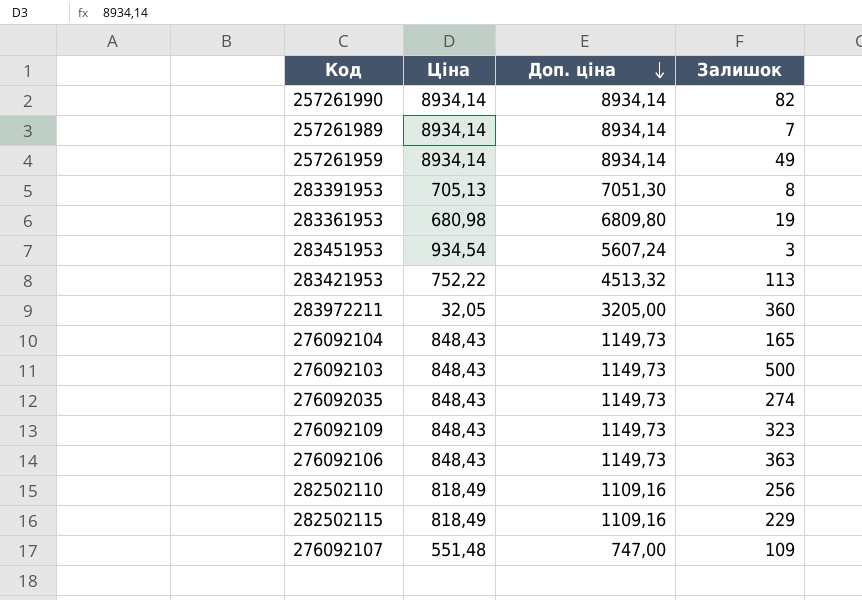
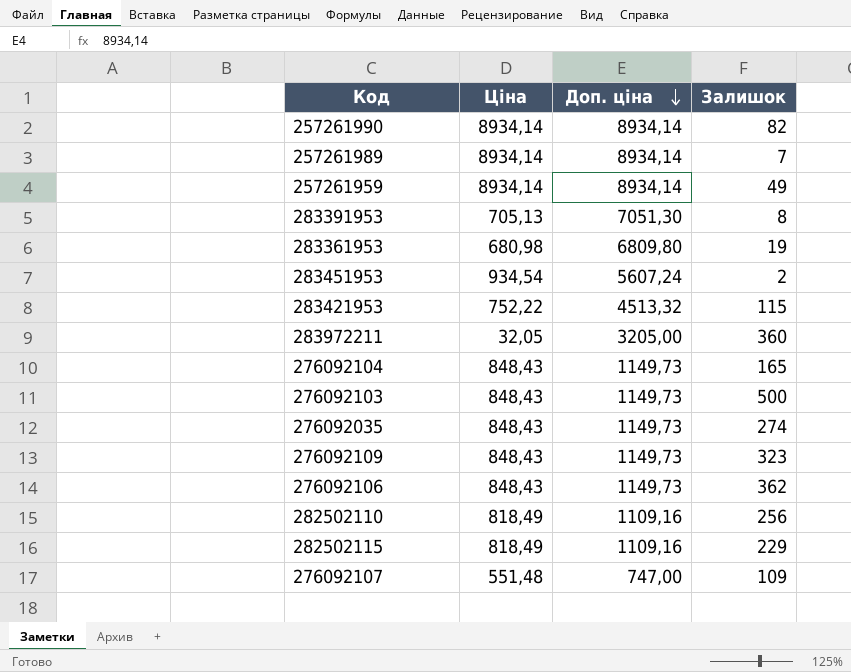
283451953 | Залишок: 3 -> 2
283421953 | Залишок: 113 -> 115
276092106 | Залишок: 363 -> 362

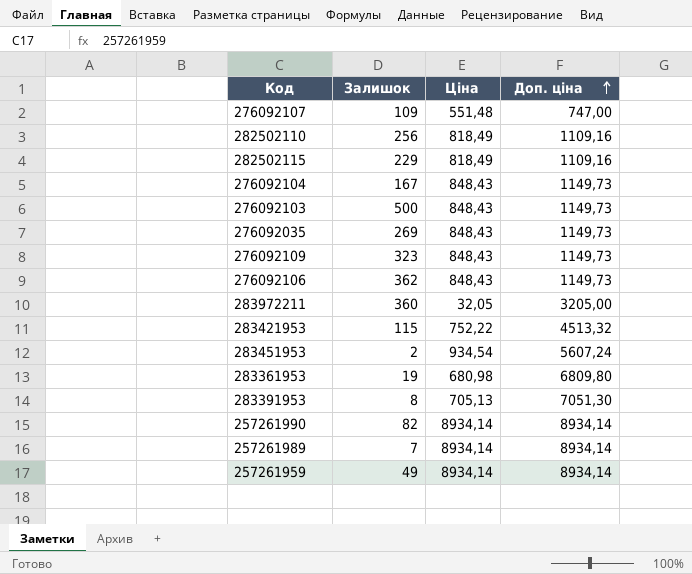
row order: Доп. ціна descending -> Доп. ціна ascending
column Залишок | position: 4 -> 2
276092104 | Залишок: 165 -> 167
276092035 | Залишок: 274 -> 269

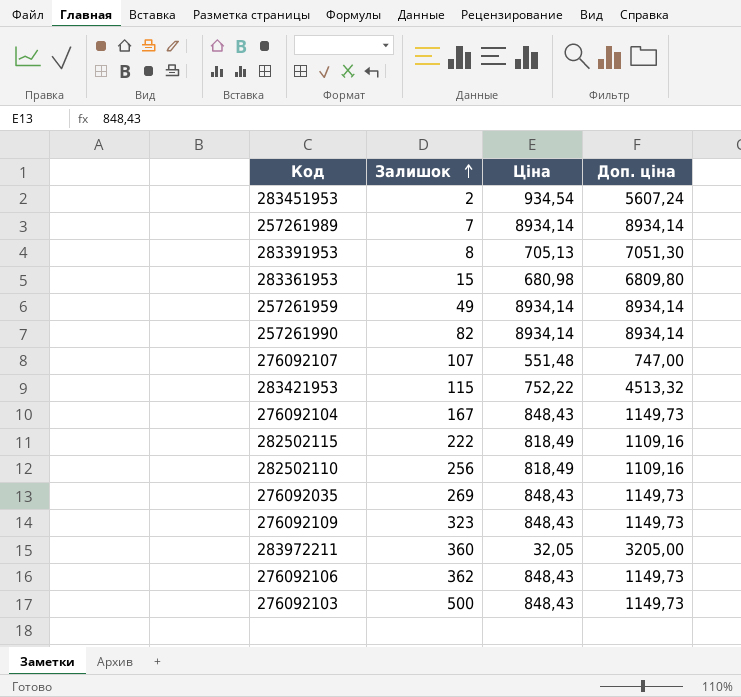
row order: Доп. ціна ascending -> Залишок ascending
283361953 | Залишок: 19 -> 15
276092107 | Залишок: 109 -> 107
282502115 | Залишок: 229 -> 222

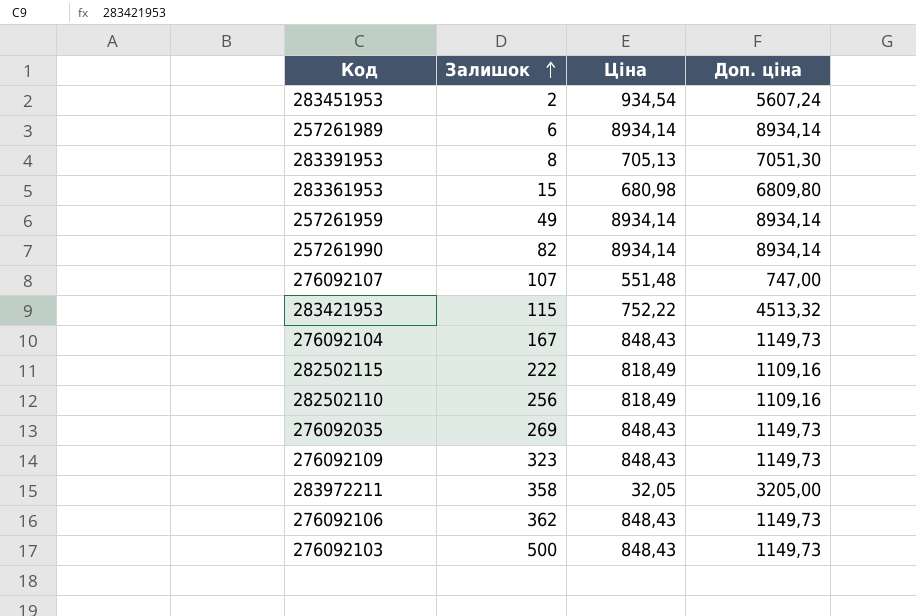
257261989 | Залишок: 7 -> 6
283972211 | Залишок: 360 -> 358

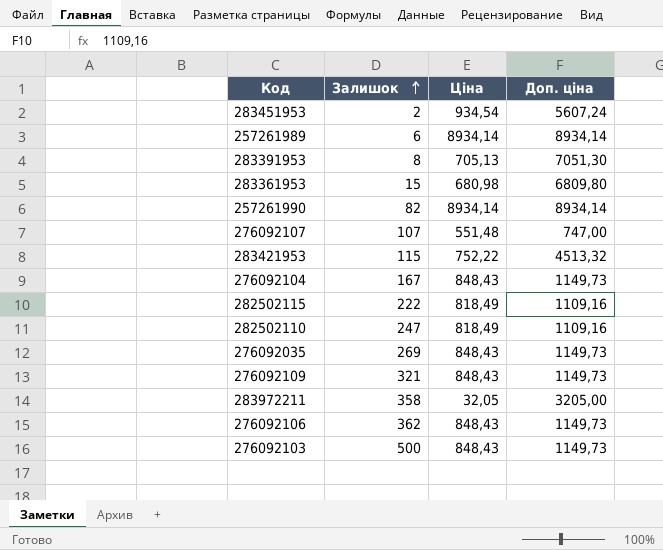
row 257261959: 49 | 8934,14 | 8934,14 -> none
282502110 | Залишок: 256 -> 247
276092109 | Залишок: 323 -> 321

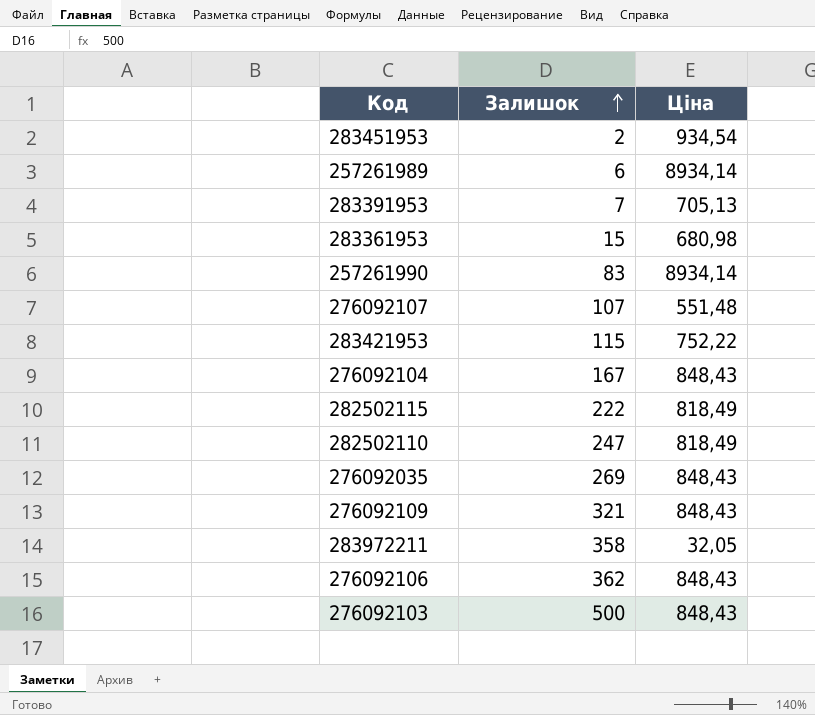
column Доп. ціна | position: 4 -> none
283391953 | Залишок: 8 -> 7
257261990 | Залишок: 82 -> 83

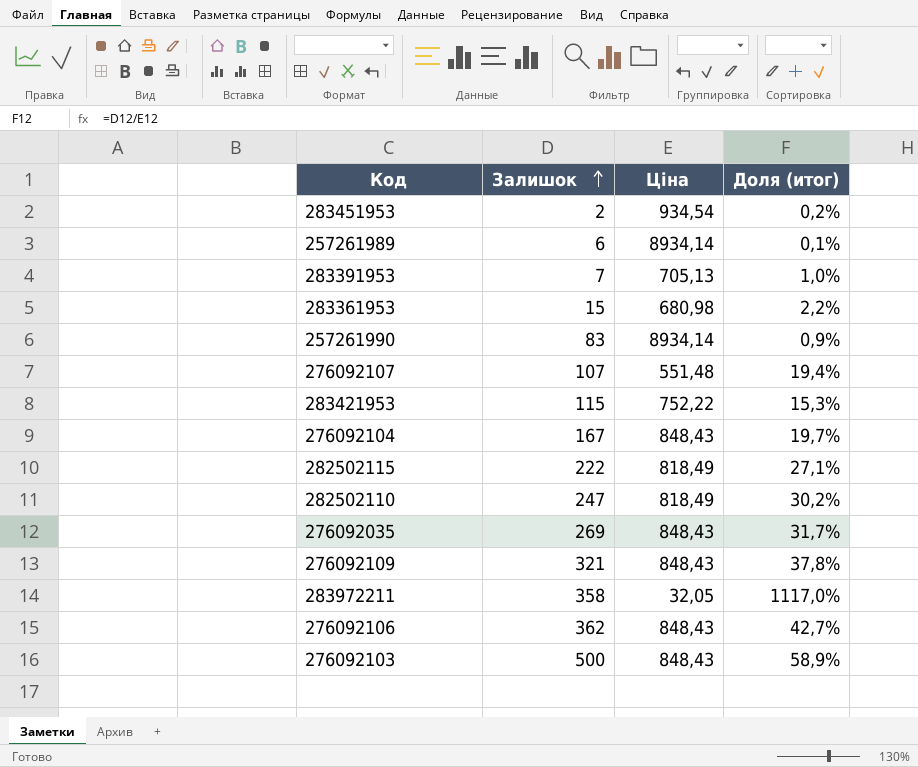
column Доля (итог) | formula: none -> [Залишок] / [Ціна]

